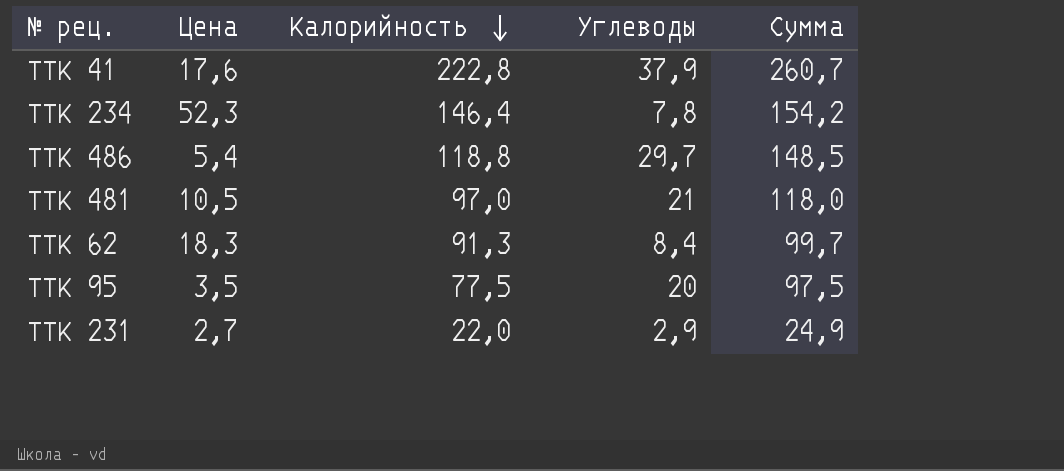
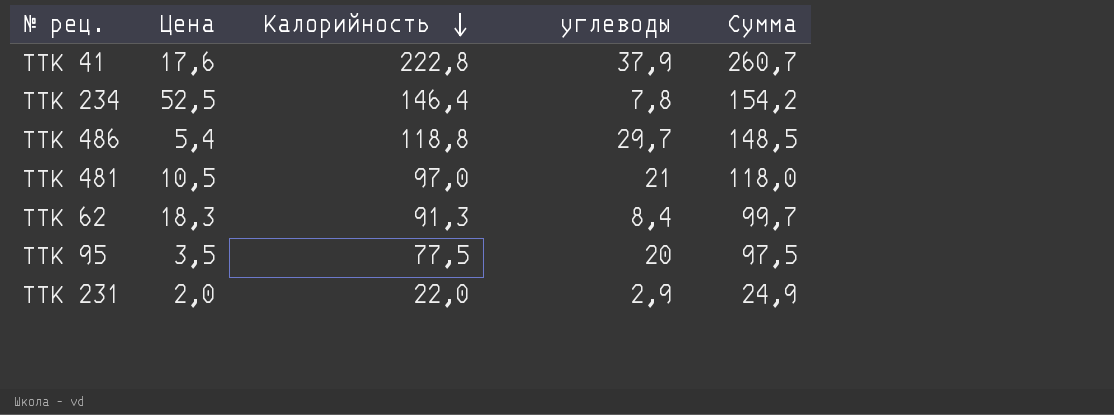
column name: Углеводы -> углеводы
ТТК 234 | Цена: 52,3 -> 52,5
ТТК 231 | Цена: 2,7 -> 2,0

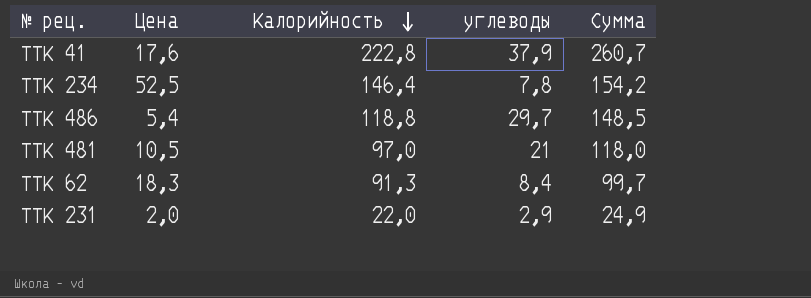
row ТТК 95: 3,5 | 77,5 | 20 | 97,5 -> none

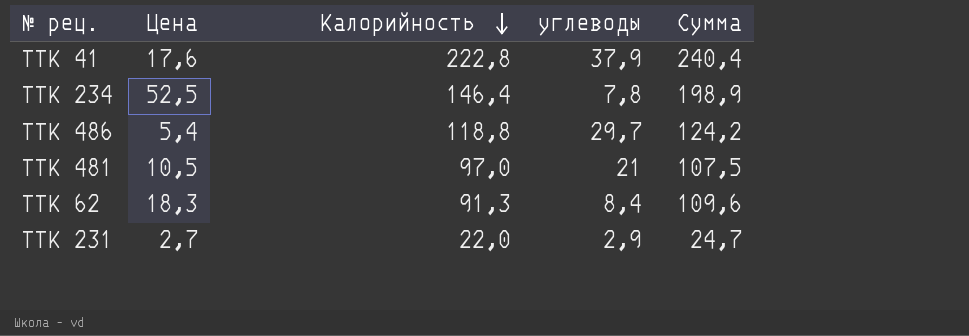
column Сумма | formula: [Калорийность] + [углеводы] -> [Цена] + [Калорийность]
ТТК 231 | Цена: 2,0 -> 2,7

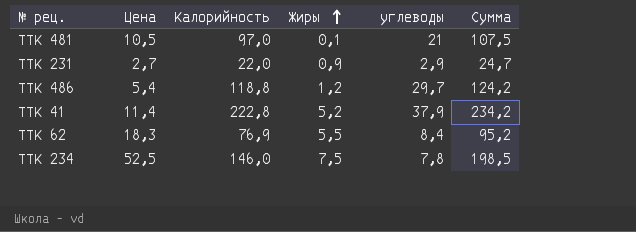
row order: Калорийность descending -> Жиры ascending
column Жиры | position: none -> 4
ТТК 41 | Цена: 17,6 -> 11,4
ТТК 41 | Сумма: 240,4 -> 234,2
ТТК 62 | Калорийность: 91,3 -> 76,9
ТТК 62 | Сумма: 109,6 -> 95,2
ТТК 234 | Калорийность: 146,4 -> 146,0
ТТК 234 | Сумма: 198,9 -> 198,5

